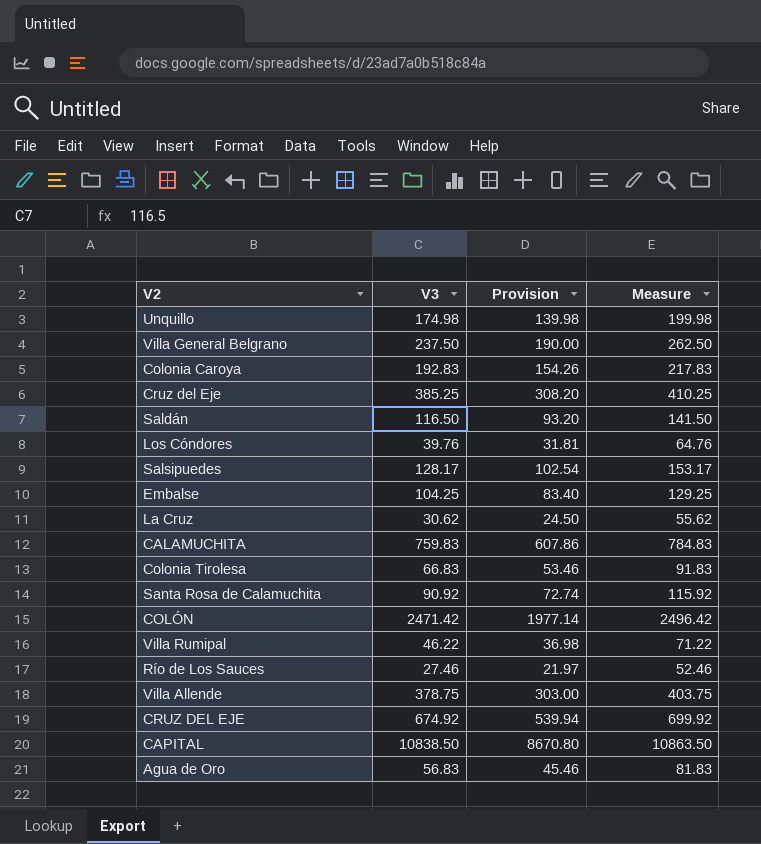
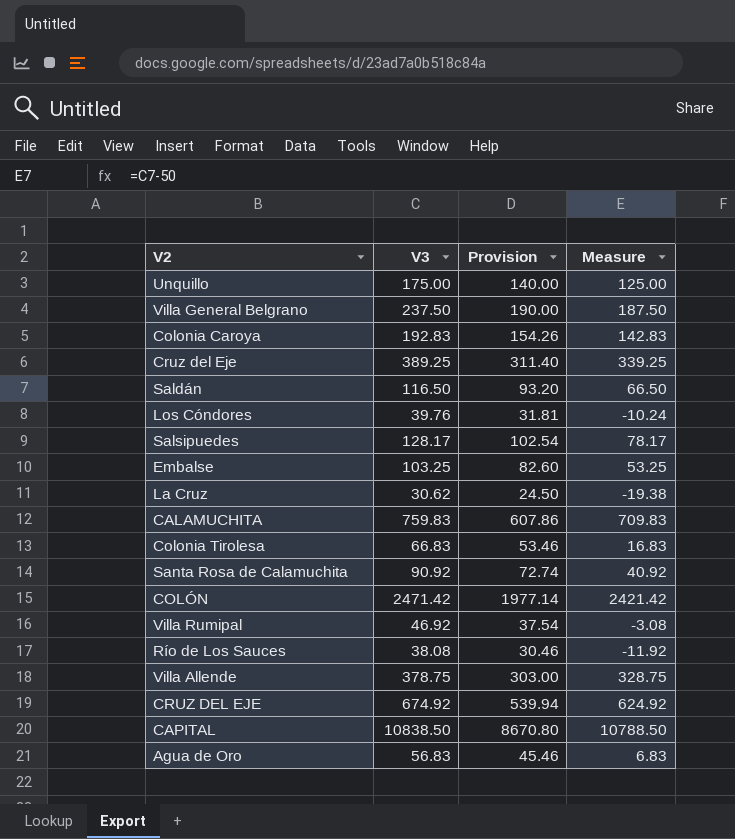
column Measure | formula: [V3] + 25 -> [V3] - 50
Unquillo | V3: 174.98 -> 175.00
Unquillo | Provision: 139.98 -> 140.00
Cruz del Eje | V3: 385.25 -> 389.25
Cruz del Eje | Provision: 308.20 -> 311.40
Embalse | V3: 104.25 -> 103.25
Embalse | Provision: 83.40 -> 82.60
Villa Rumipal | V3: 46.22 -> 46.92
Villa Rumipal | Provision: 36.98 -> 37.54
Río de Los Sauces | V3: 27.46 -> 38.08
Río de Los Sauces | Provision: 21.97 -> 30.46

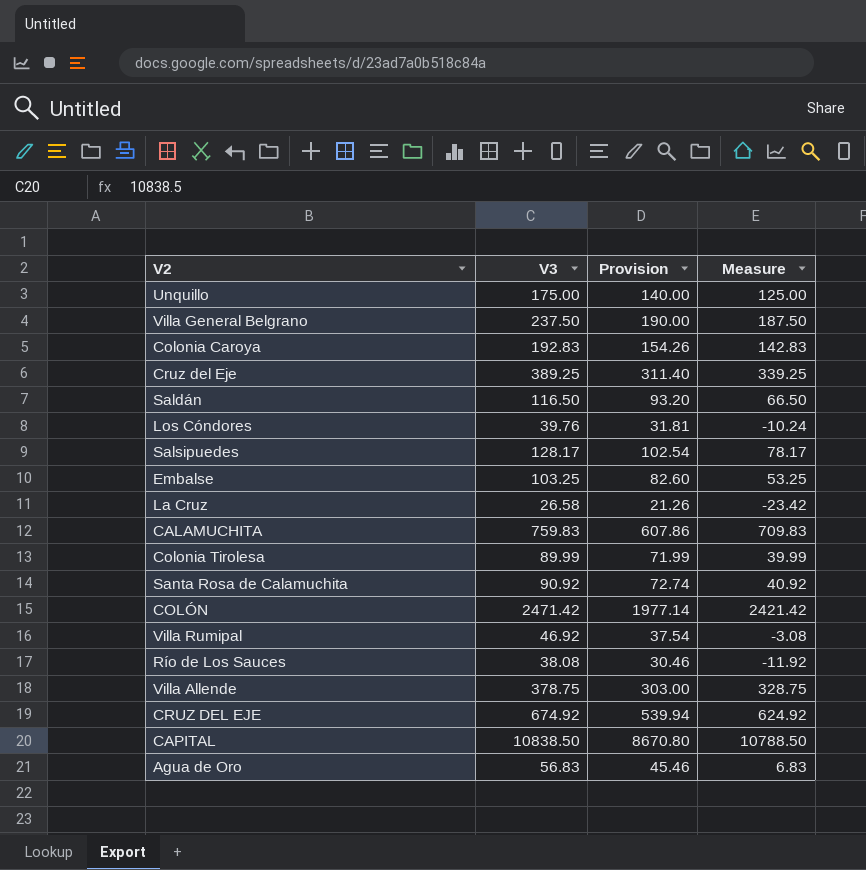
La Cruz | V3: 30.62 -> 26.58
La Cruz | Provision: 24.50 -> 21.26
La Cruz | Measure: -19.38 -> -23.42
Colonia Tirolesa | V3: 66.83 -> 89.99
Colonia Tirolesa | Provision: 53.46 -> 71.99
Colonia Tirolesa | Measure: 16.83 -> 39.99

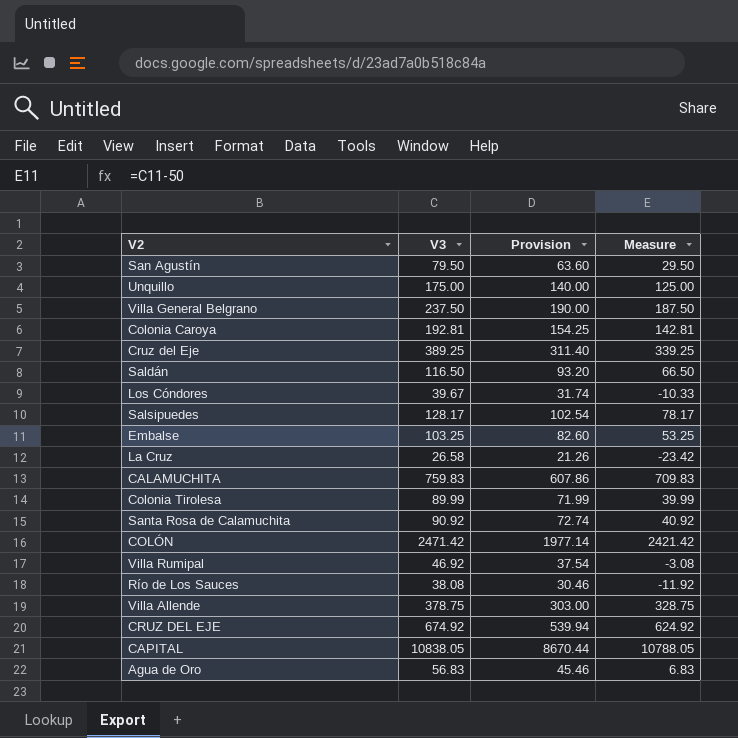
row San Agustín: none -> 79.50 | 63.60 | 29.50
Colonia Caroya | V3: 192.83 -> 192.81
Colonia Caroya | Provision: 154.26 -> 154.25
Colonia Caroya | Measure: 142.83 -> 142.81
Los Cóndores | V3: 39.76 -> 39.67
Los Cóndores | Provision: 31.81 -> 31.74
Los Cóndores | Measure: -10.24 -> -10.33
CAPITAL | V3: 10838.50 -> 10838.05
CAPITAL | Provision: 8670.80 -> 8670.44
CAPITAL | Measure: 10788.50 -> 10788.05

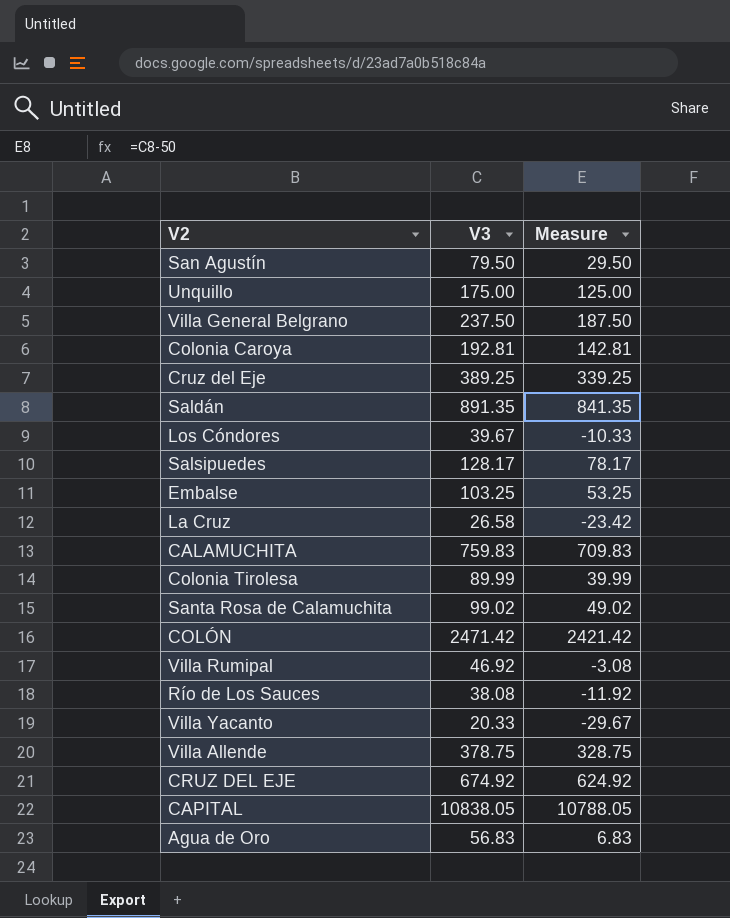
column Provision | formula: [V3] * 0.8 -> none
Saldán | V3: 116.50 -> 891.35
Saldán | Measure: 66.50 -> 841.35
Santa Rosa de Calamuchita | V3: 90.92 -> 99.02
Santa Rosa de Calamuchita | Measure: 40.92 -> 49.02
row Villa Yacanto: none -> 20.33 | -29.67

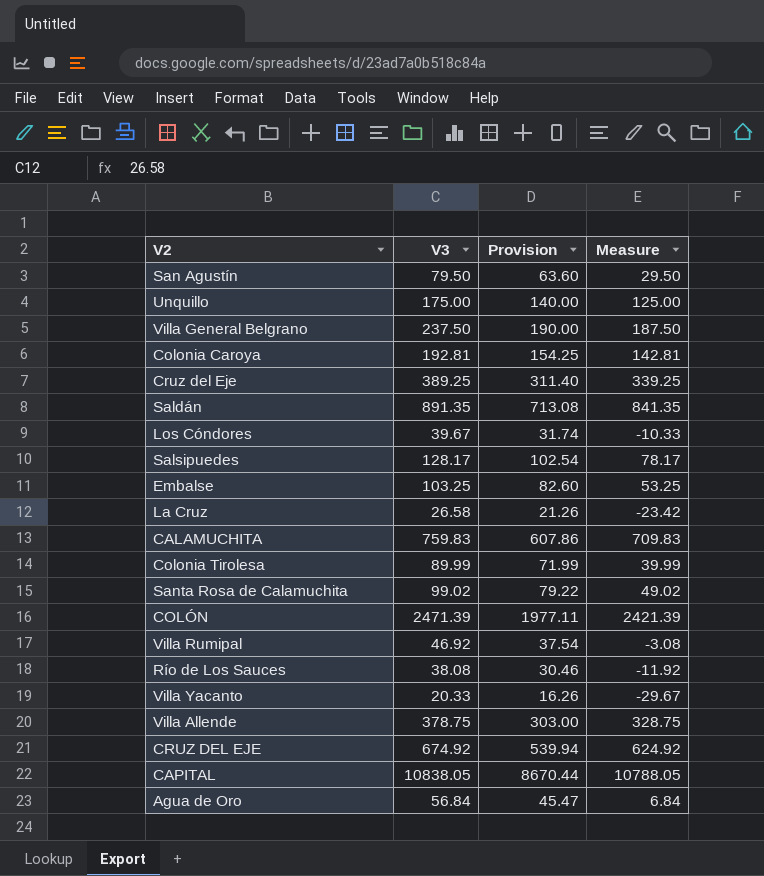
column Provision | formula: none -> [V3] * 0.8
COLÓN | V3: 2471.42 -> 2471.39
COLÓN | Measure: 2421.42 -> 2421.39
Agua de Oro | V3: 56.83 -> 56.84
Agua de Oro | Measure: 6.83 -> 6.84

